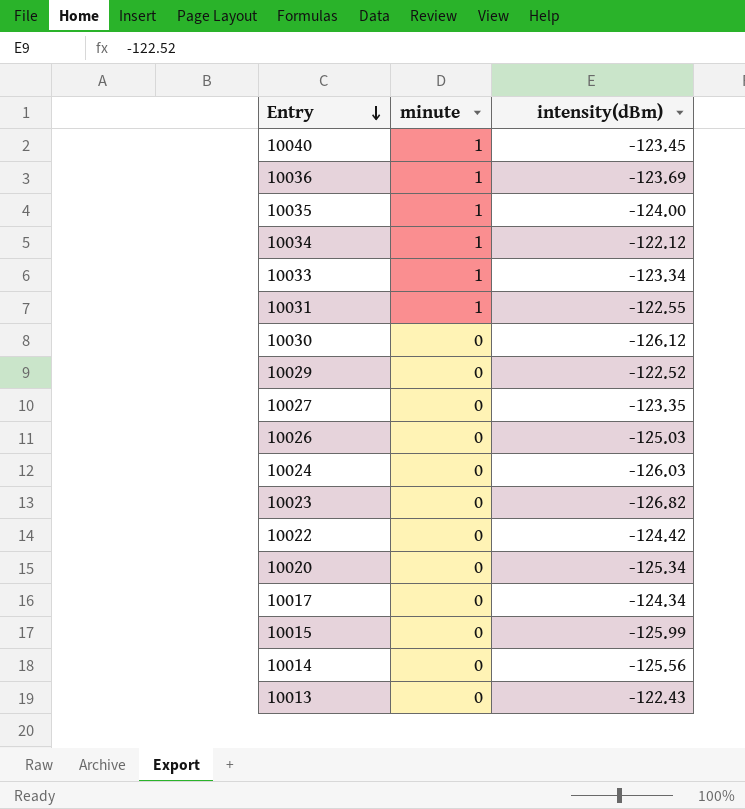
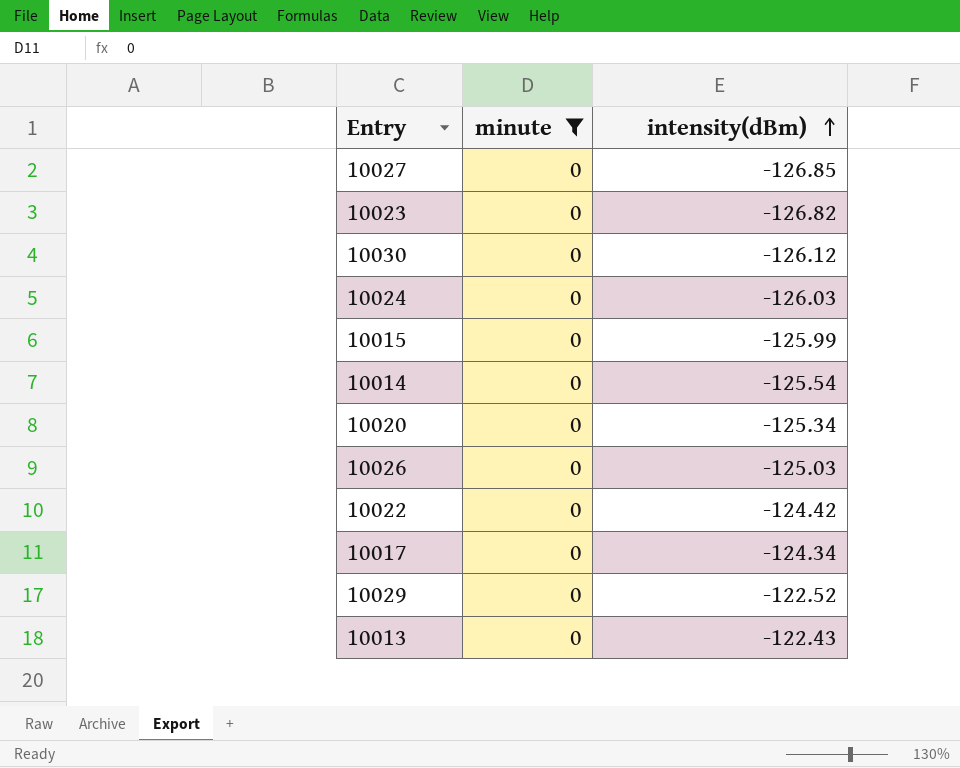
filter: none -> minute = 0
row order: Entry descending -> intensity(dBm) ascending
10027 | intensity(dBm): -123.35 -> -126.85
10014 | intensity(dBm): -125.56 -> -125.54

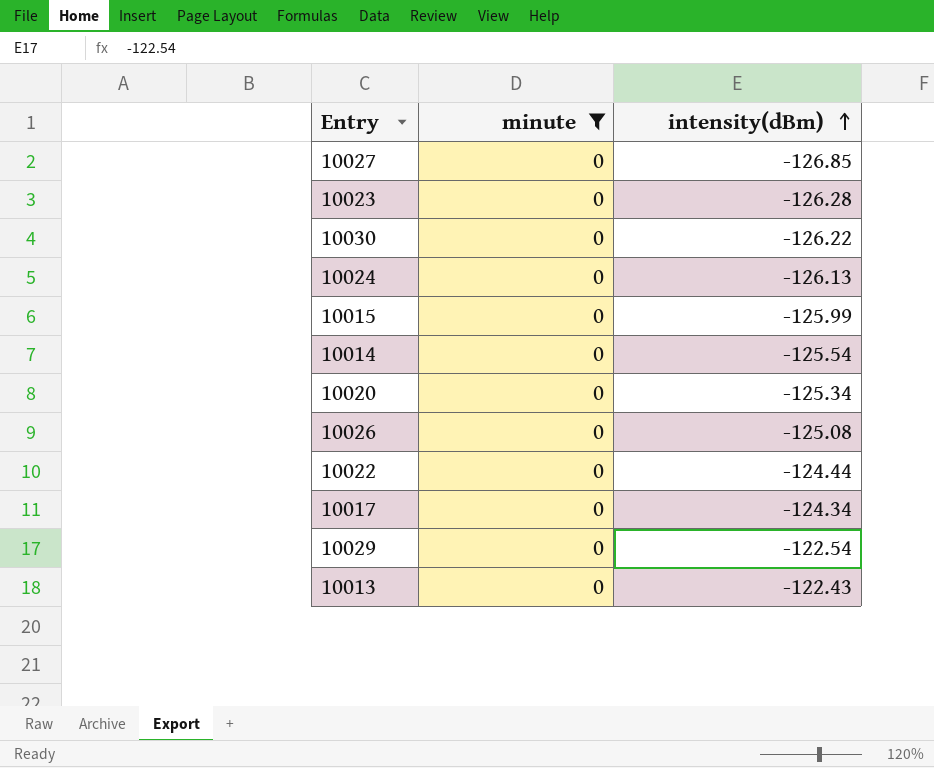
10023 | intensity(dBm): -126.82 -> -126.28
10030 | intensity(dBm): -126.12 -> -126.22
10024 | intensity(dBm): -126.03 -> -126.13
10026 | intensity(dBm): -125.03 -> -125.08
10022 | intensity(dBm): -124.42 -> -124.44
10029 | intensity(dBm): -122.52 -> -122.54

